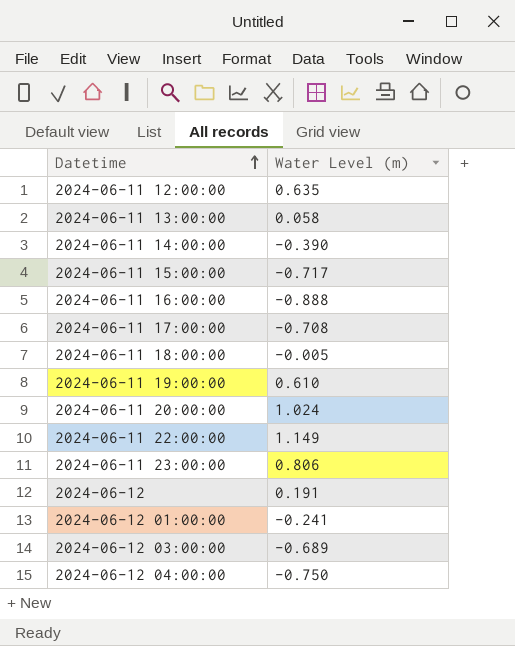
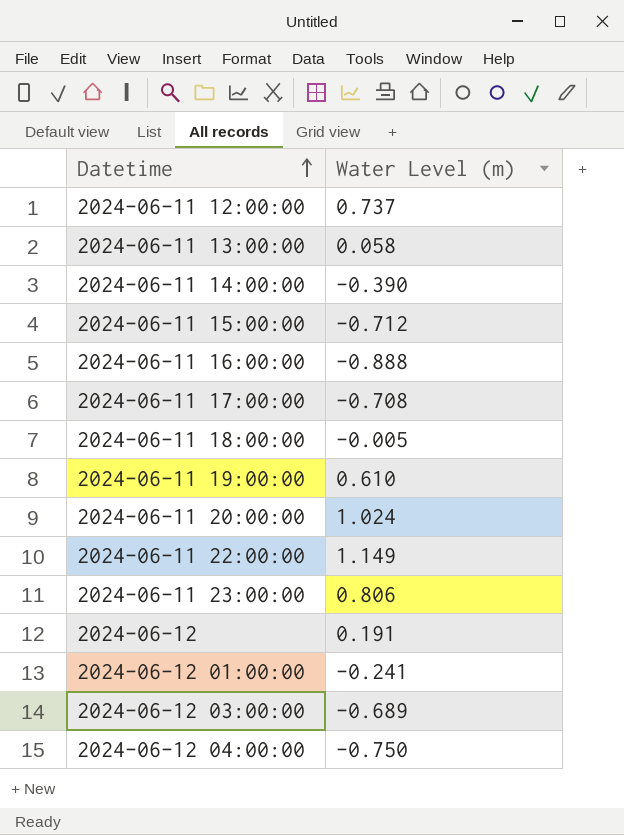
2024-06-11 12:00:00 | Water Level (m): 0.635 -> 0.737
2024-06-11 15:00:00 | Water Level (m): -0.717 -> -0.712

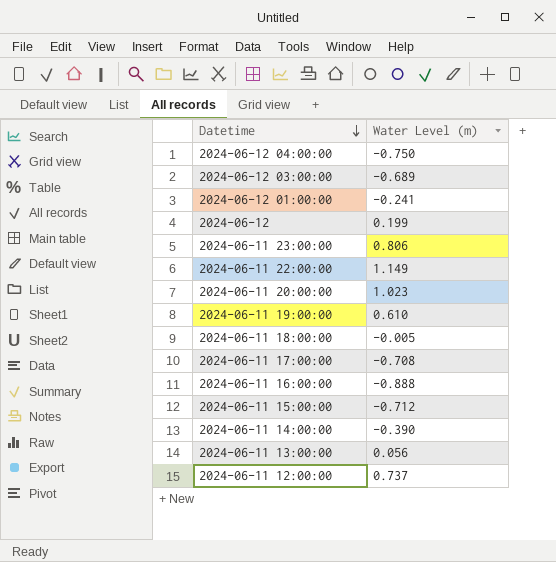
row order: Datetime ascending -> Datetime descending
2024-06-12 | Water Level (m): 0.191 -> 0.199
2024-06-11 20:00:00 | Water Level (m): 1.024 -> 1.023
2024-06-11 13:00:00 | Water Level (m): 0.058 -> 0.056

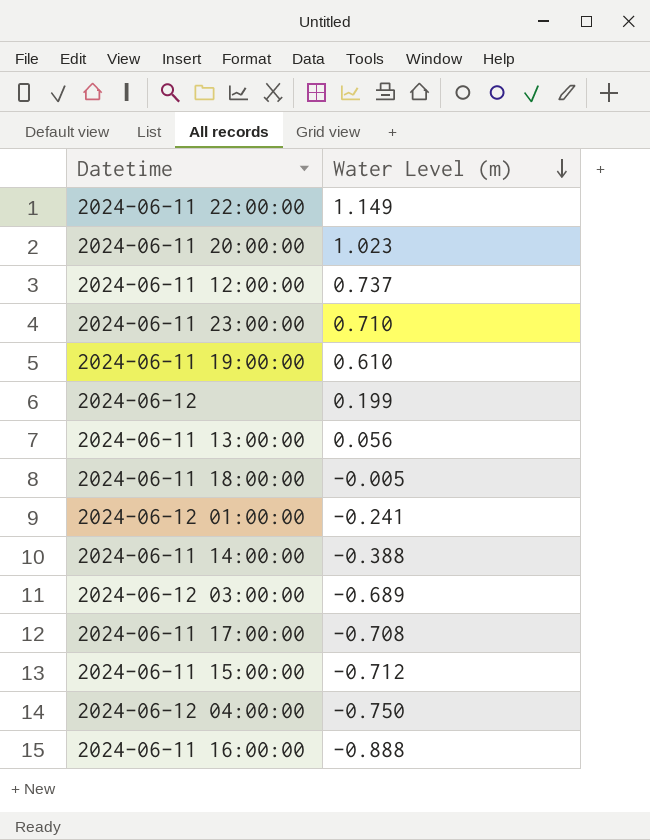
row order: Datetime descending -> Water Level (m) descending
2024-06-11 23:00:00 | Water Level (m): 0.806 -> 0.710
2024-06-11 14:00:00 | Water Level (m): -0.390 -> -0.388

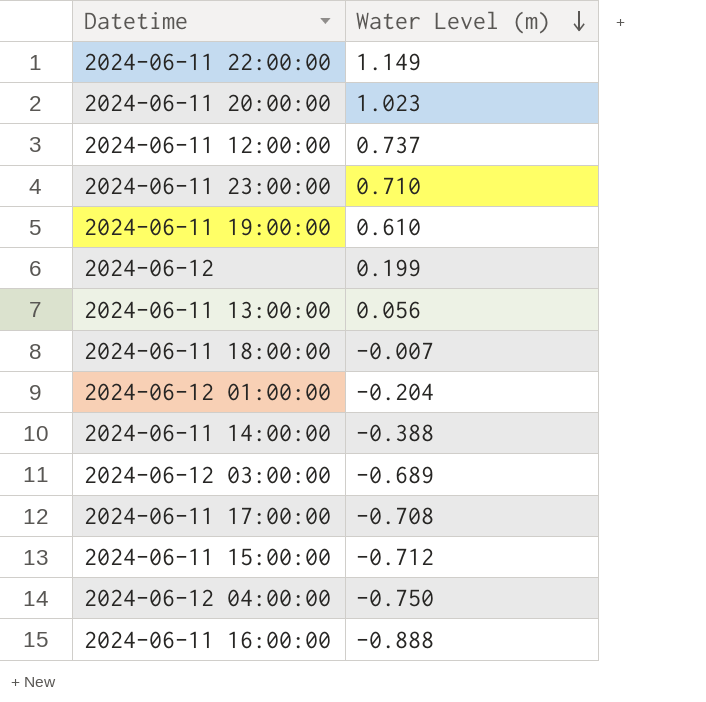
2024-06-11 18:00:00 | Water Level (m): -0.005 -> -0.007
2024-06-12 01:00:00 | Water Level (m): -0.241 -> -0.204

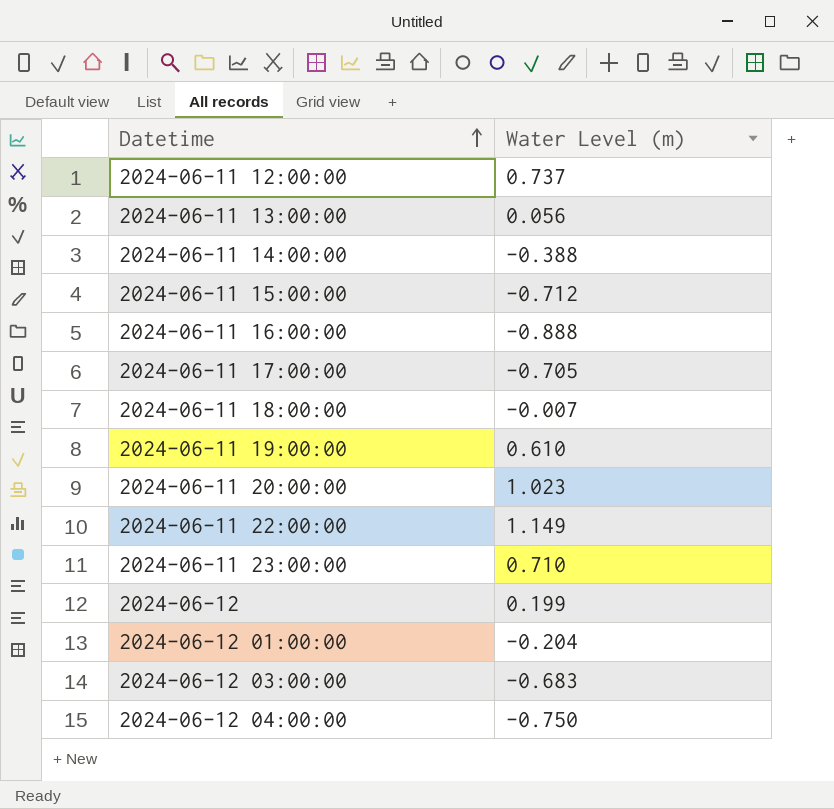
row order: Water Level (m) descending -> Datetime ascending
2024-06-11 17:00:00 | Water Level (m): -0.708 -> -0.705
2024-06-12 03:00:00 | Water Level (m): -0.689 -> -0.683

